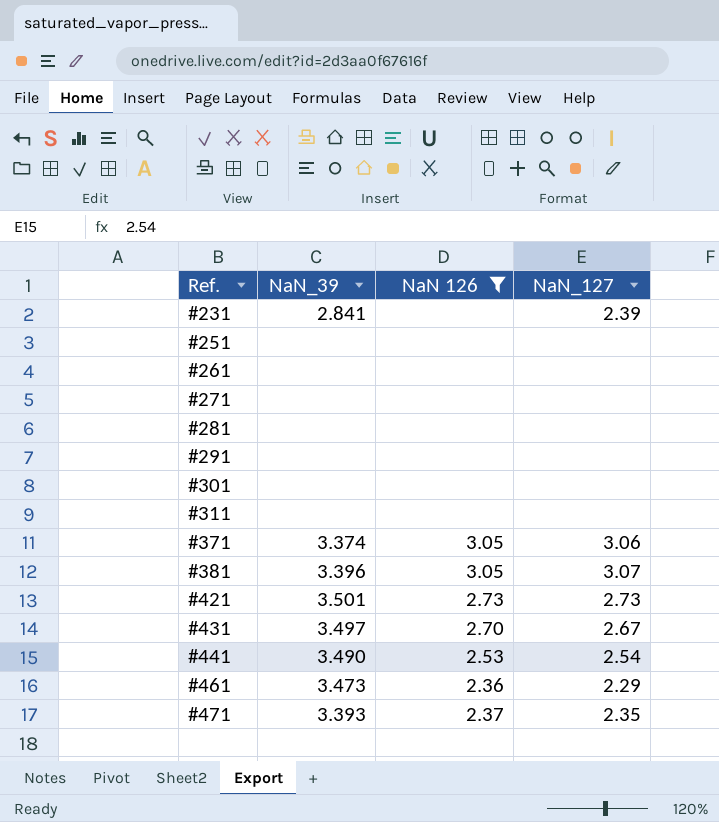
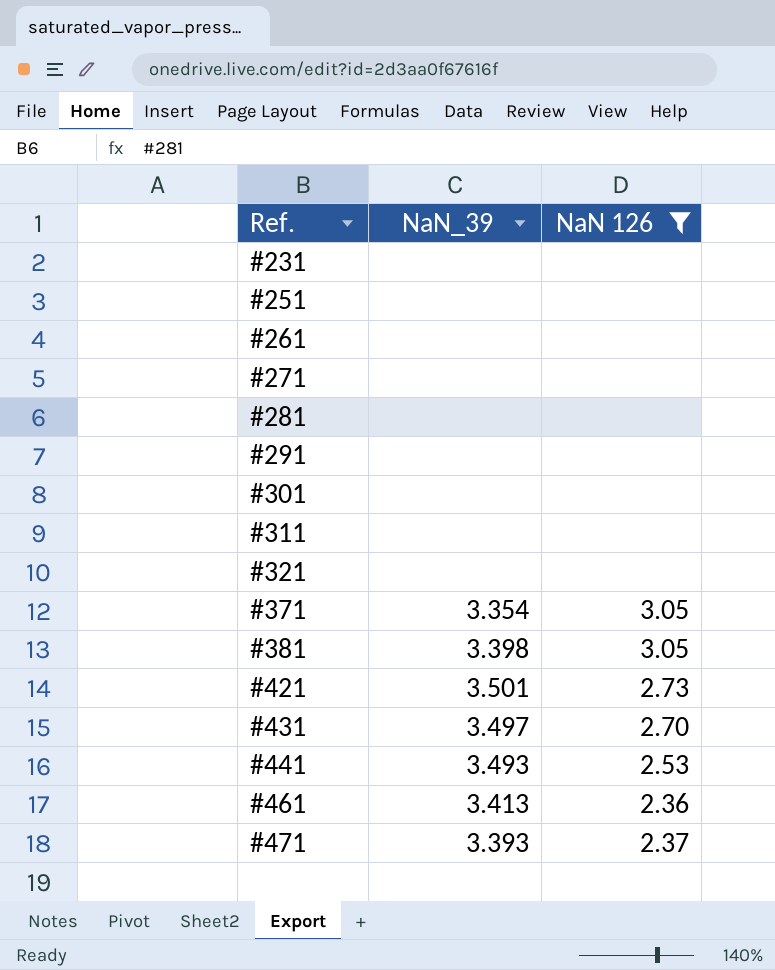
column NaN_127 | position: 4 -> none
#231 | NaN_39: 2.841 -> none
row #321: none -> none | none
#371 | NaN_39: 3.374 -> 3.354
#381 | NaN_39: 3.396 -> 3.398
#441 | NaN_39: 3.490 -> 3.493
#461 | NaN_39: 3.473 -> 3.413

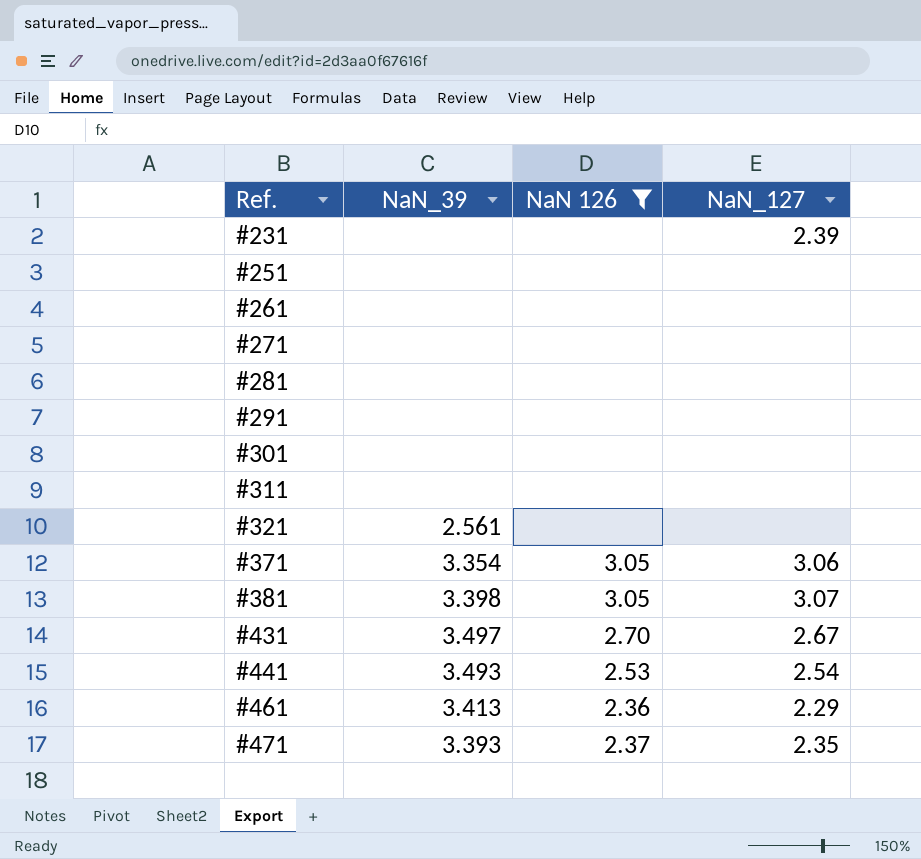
column NaN_127 | position: none -> 4
row #421: 3.501 | 2.73 -> none
#321 | NaN_39: none -> 2.561

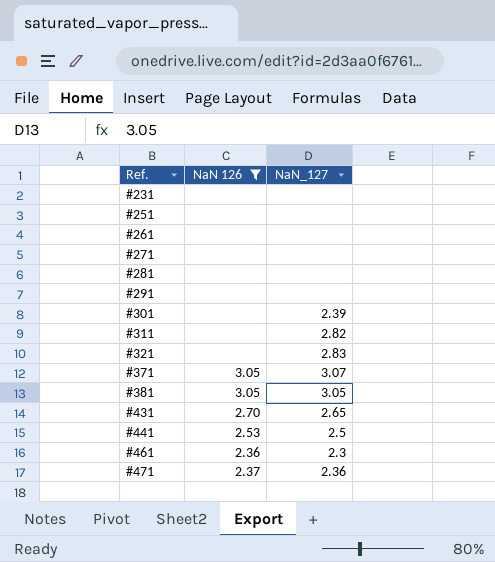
column NaN_39 | position: 2 -> none
#231 | NaN_127: 2.39 -> none
#301 | NaN_127: none -> 2.39
#311 | NaN_127: none -> 2.82
#321 | NaN_127: none -> 2.83
#371 | NaN_127: 3.06 -> 3.07
#381 | NaN_127: 3.07 -> 3.05
#431 | NaN_127: 2.67 -> 2.65
#441 | NaN_127: 2.54 -> 2.5
#461 | NaN_127: 2.29 -> 2.3
#471 | NaN_127: 2.35 -> 2.36

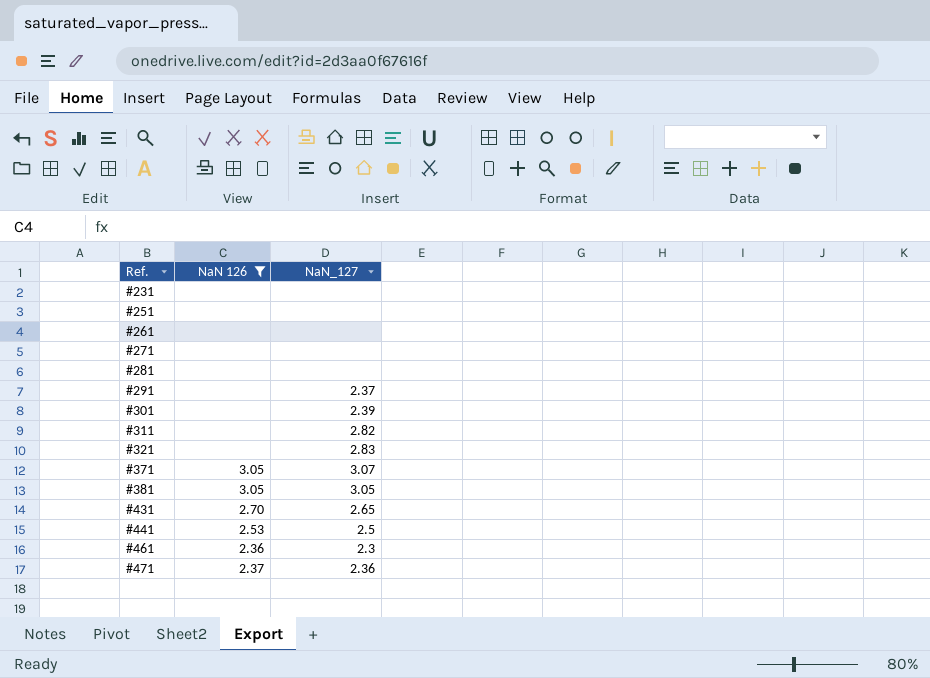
#291 | NaN_127: none -> 2.37

